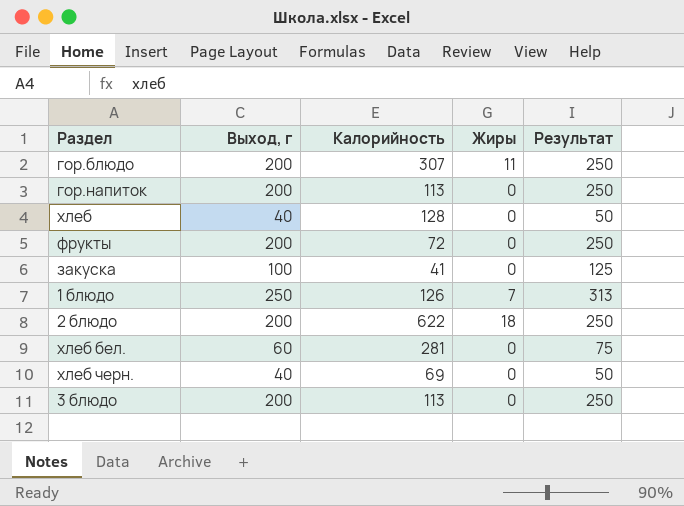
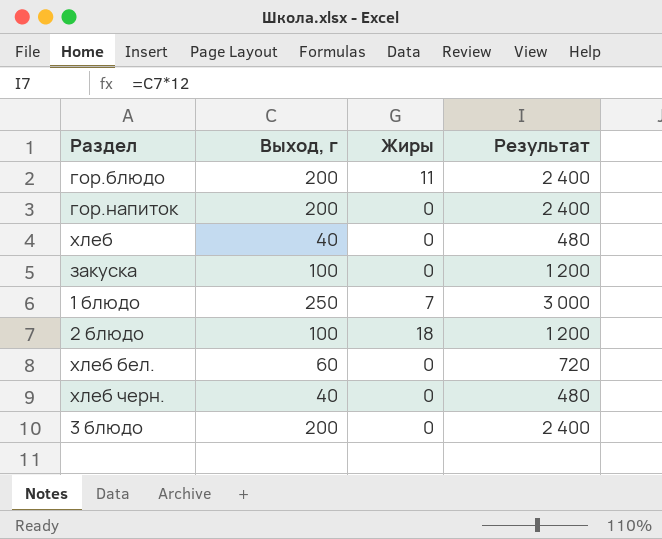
column Калорийность | position: 3 -> none
column Результат | formula: [Выход, г] * 1,25 -> [Выход, г] * 12
row фрукты: 200 | 72 | 0 | 250 -> none
2 блюдо | Выход, г: 200 -> 100

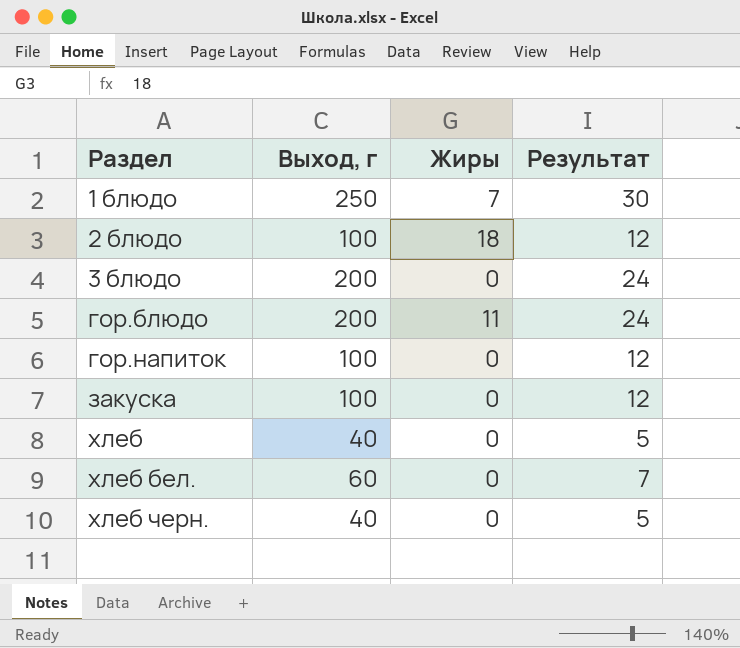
row order: none -> Раздел ascending
column Результат | formula: [Выход, г] * 12 -> [Выход, г] * 0,12
гор.напиток | Выход, г: 200 -> 100

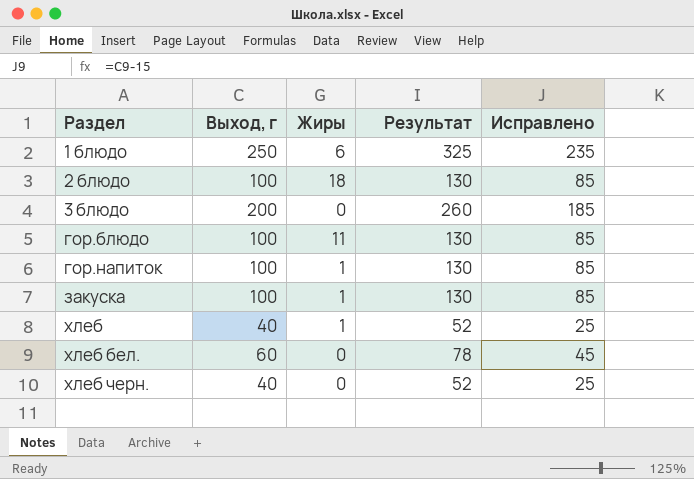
column Результат | formula: [Выход, г] * 0,12 -> [Выход, г] * 1,3
column Исправлено | formula: none -> [Выход, г] - 15
1 блюдо | Жиры: 7 -> 6
гор.блюдо | Выход, г: 200 -> 100
гор.напиток | Жиры: 0 -> 1
закуска | Жиры: 0 -> 1
хлеб | Жиры: 0 -> 1

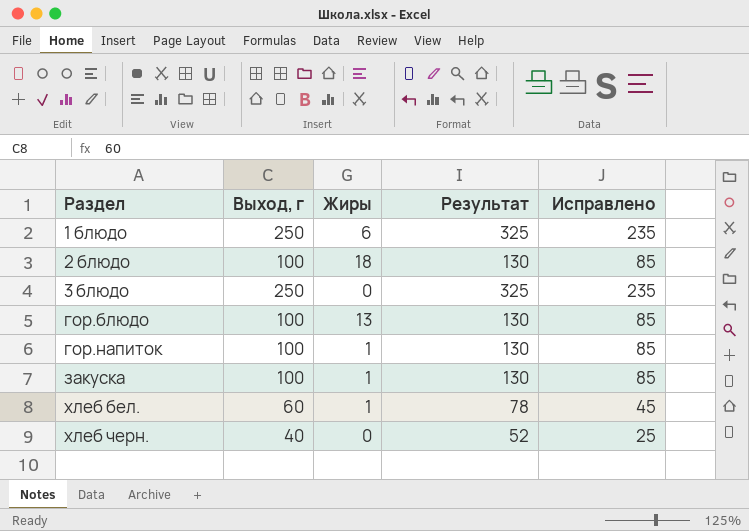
row хлеб: 40 | 1 | 52 | 25 -> none
3 блюдо | Выход, г: 200 -> 250
3 блюдо | Результат: 260 -> 325
3 блюдо | Исправлено: 185 -> 235
гор.блюдо | Жиры: 11 -> 13
хлеб бел. | Жиры: 0 -> 1

